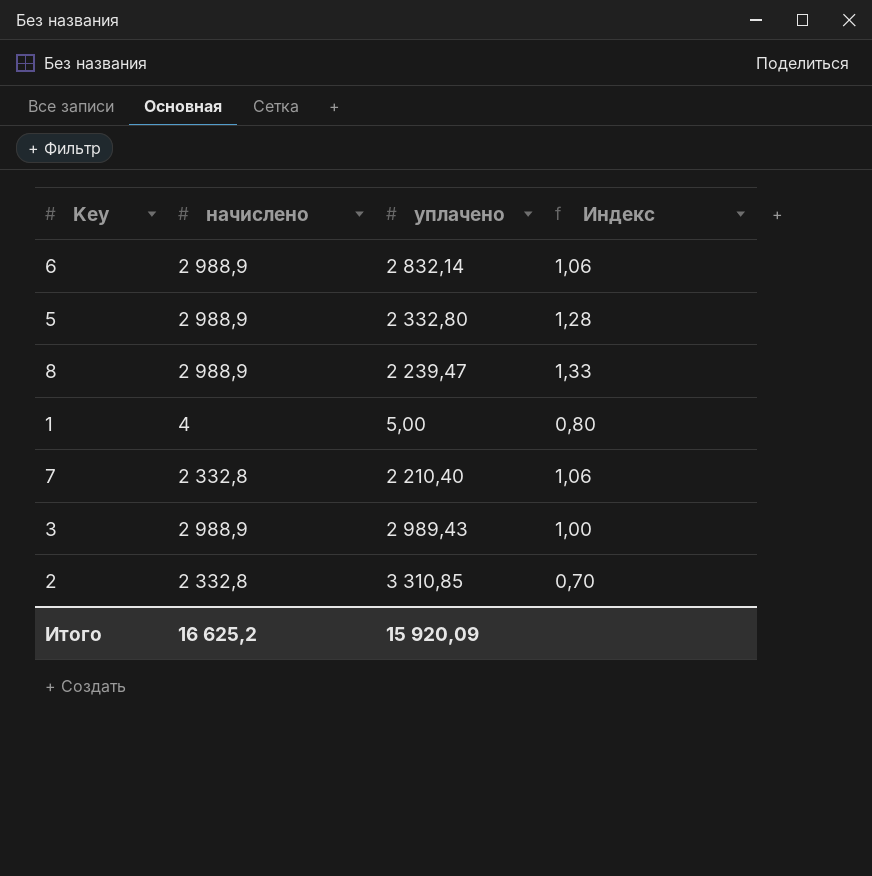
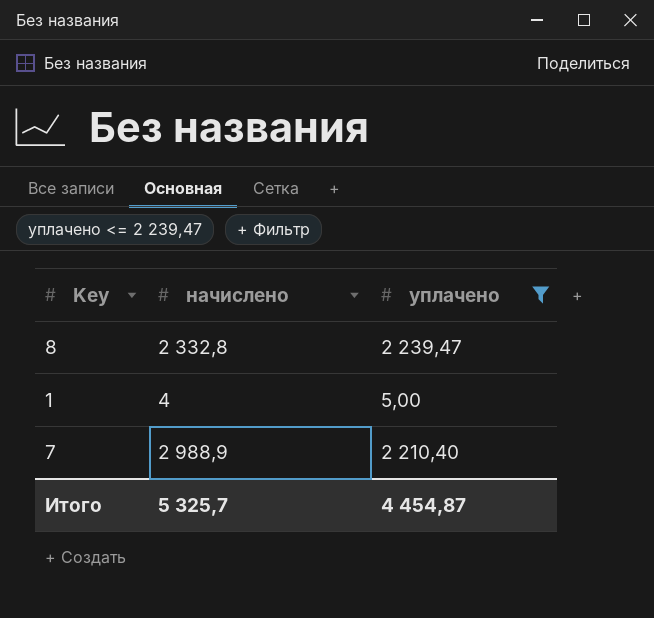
filter: none -> уплачено <= 2 239,47
column Индекс | formula: [начислено] / [уплачено] -> none
8 | начислено: 2 988,9 -> 2 332,8
7 | начислено: 2 332,8 -> 2 988,9
Итого | начислено: 16 625,2 -> 5 325,7
Итого | уплачено: 15 920,09 -> 4 454,87

